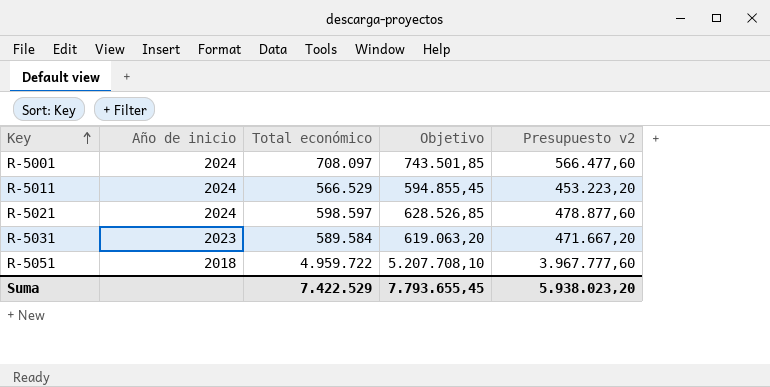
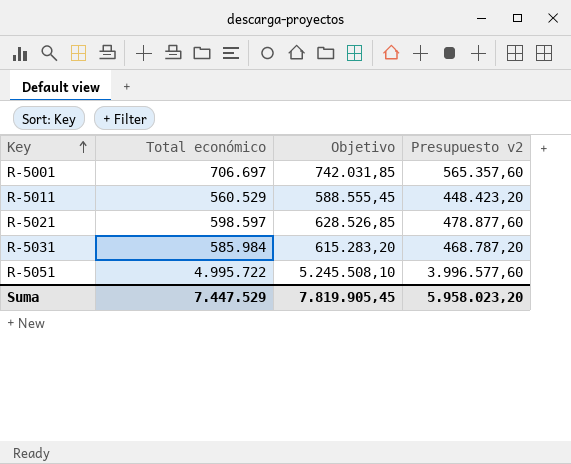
column Año de inicio | position: 2 -> none
R-5001 | Total económico: 708.097 -> 706.697
R-5001 | Objetivo: 743.501,85 -> 742.031,85
R-5001 | Presupuesto v2: 566.477,60 -> 565.357,60
R-5011 | Total económico: 566.529 -> 560.529
R-5011 | Objetivo: 594.855,45 -> 588.555,45
R-5011 | Presupuesto v2: 453.223,20 -> 448.423,20
R-5031 | Total económico: 589.584 -> 585.984
R-5031 | Objetivo: 619.063,20 -> 615.283,20
R-5031 | Presupuesto v2: 471.667,20 -> 468.787,20
R-5051 | Total económico: 4.959.722 -> 4.995.722
R-5051 | Objetivo: 5.207.708,10 -> 5.245.508,10
R-5051 | Presupuesto v2: 3.967.777,60 -> 3.996.577,60
Suma | Total económico: 7.422.529 -> 7.447.529
Suma | Objetivo: 7.793.655,45 -> 7.819.905,45
Suma | Presupuesto v2: 5.938.023,20 -> 5.958.023,20

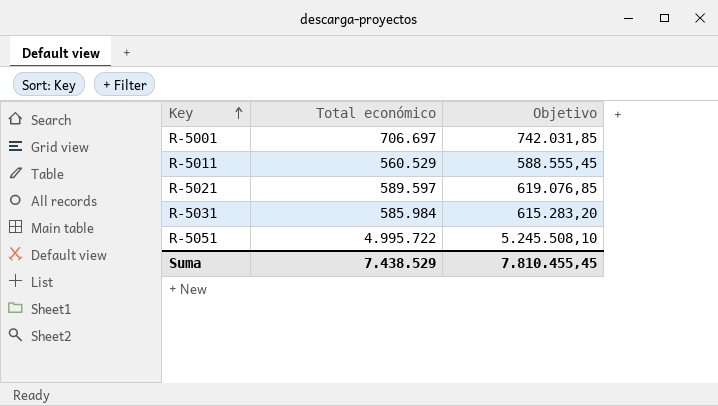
column Presupuesto v2 | formula: [Total económico] * 0,8 -> none
R-5021 | Total económico: 598.597 -> 589.597
R-5021 | Objetivo: 628.526,85 -> 619.076,85
Suma | Total económico: 7.447.529 -> 7.438.529
Suma | Objetivo: 7.819.905,45 -> 7.810.455,45

